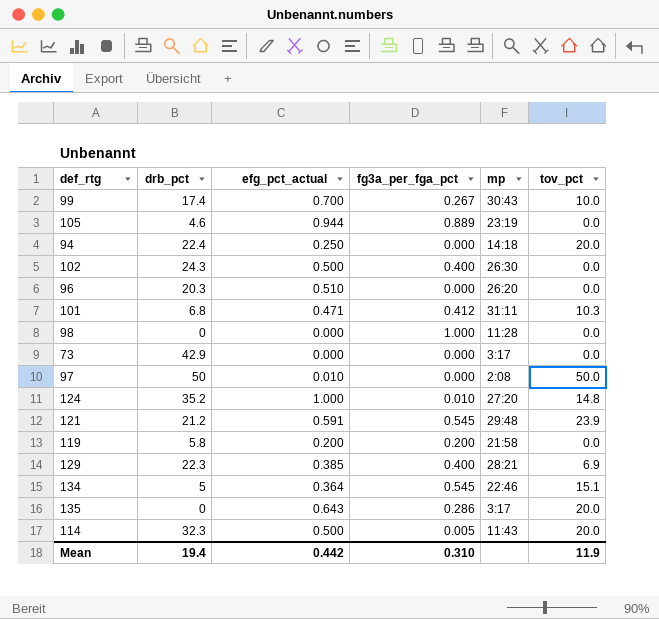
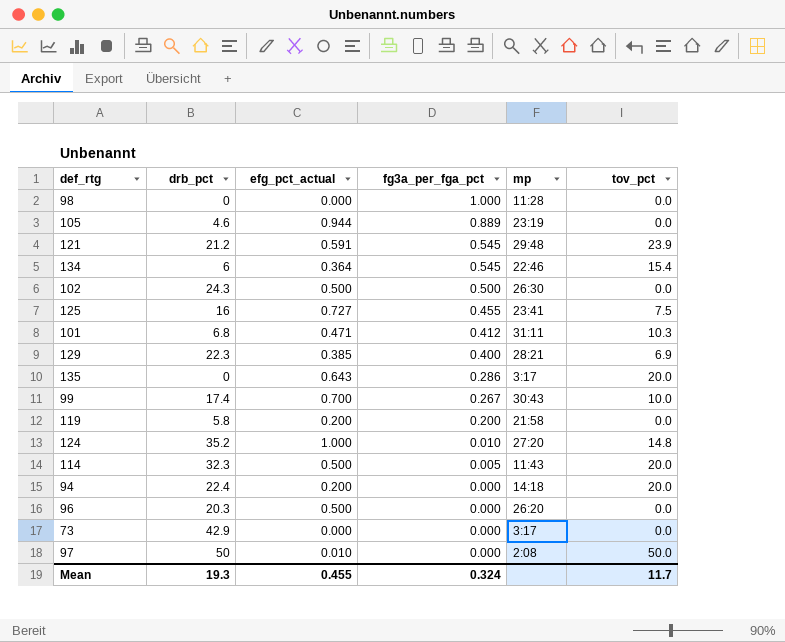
row order: none -> fg3a_per_fga_pct descending
134 | drb_pct: 5 -> 6
134 | tov_pct: 15.1 -> 15.4
102 | fg3a_per_fga_pct: 0.400 -> 0.500
row 125: none -> 16 | 0.727 | 0.455 | 23:41 | 7.5
94 | efg_pct_actual: 0.250 -> 0.200
96 | efg_pct_actual: 0.510 -> 0.500
Mean | drb_pct: 19.4 -> 19.3
Mean | efg_pct_actual: 0.442 -> 0.455
Mean | fg3a_per_fga_pct: 0.310 -> 0.324
Mean | tov_pct: 11.9 -> 11.7

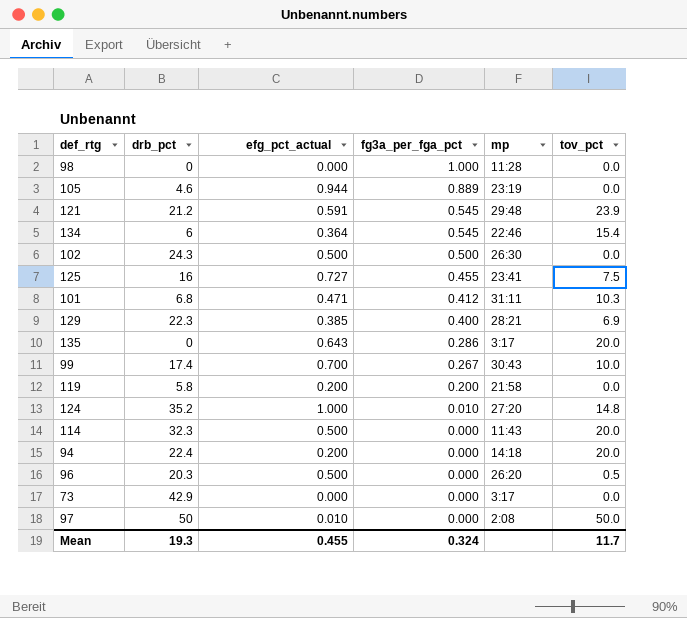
114 | fg3a_per_fga_pct: 0.005 -> 0.000
96 | tov_pct: 0.0 -> 0.5

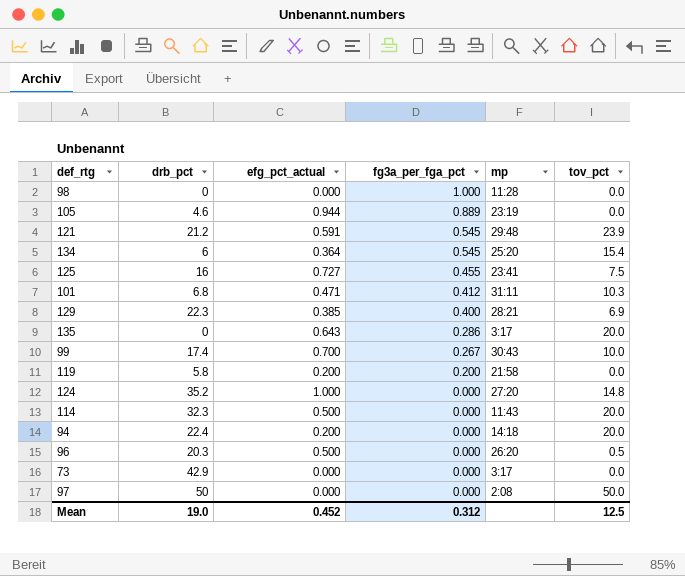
row 102: 24.3 | 0.500 | 0.500 | 26:30 | 0.0 -> none
134 | mp: 22:46 -> 25:20
124 | fg3a_per_fga_pct: 0.010 -> 0.000
97 | efg_pct_actual: 0.010 -> 0.000
Mean | drb_pct: 19.3 -> 19.0
Mean | efg_pct_actual: 0.455 -> 0.452
Mean | fg3a_per_fga_pct: 0.324 -> 0.312
Mean | tov_pct: 11.7 -> 12.5

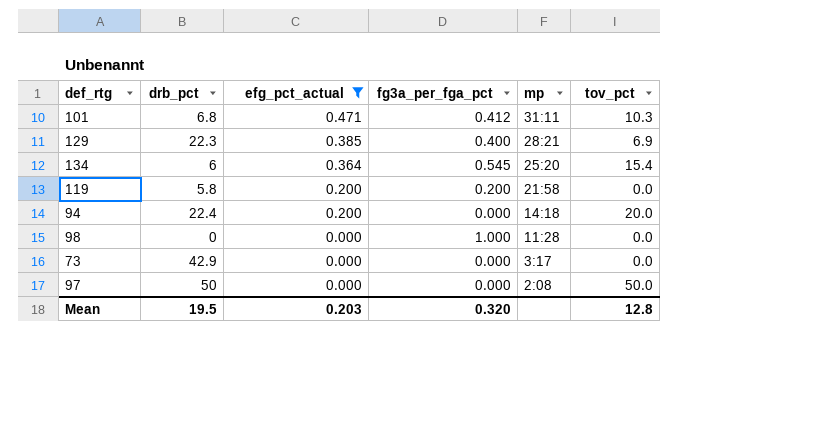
filter: none -> efg_pct_actual <= 0.471
row order: fg3a_per_fga_pct descending -> efg_pct_actual descending
Mean | drb_pct: 19.0 -> 19.5
Mean | efg_pct_actual: 0.452 -> 0.203
Mean | fg3a_per_fga_pct: 0.312 -> 0.320
Mean | tov_pct: 12.5 -> 12.8

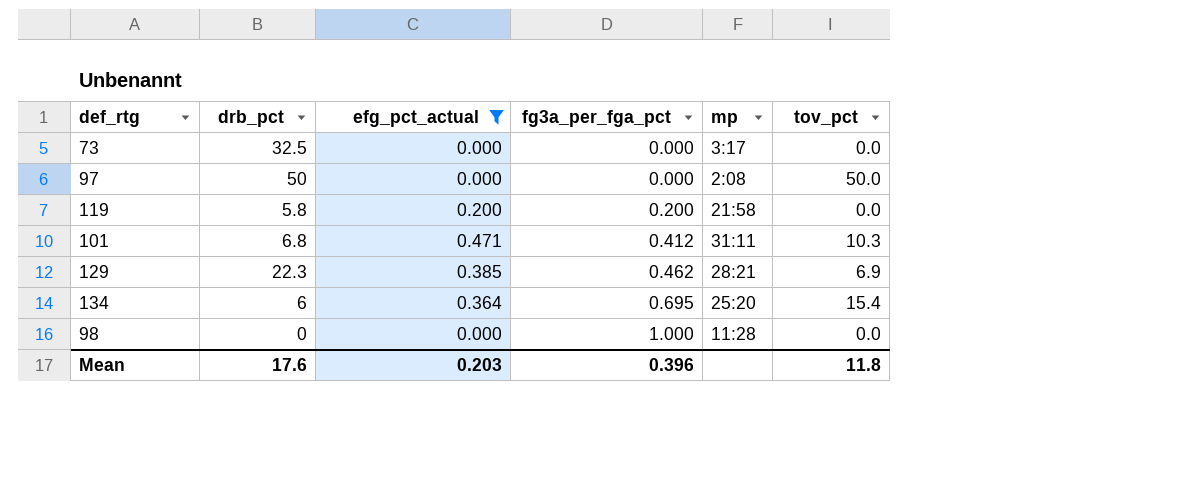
row order: efg_pct_actual descending -> fg3a_per_fga_pct ascending
row 94: 22.4 | 0.200 | 0.000 | 14:18 | 20.0 -> none
73 | drb_pct: 42.9 -> 32.5
129 | fg3a_per_fga_pct: 0.400 -> 0.462
134 | fg3a_per_fga_pct: 0.545 -> 0.695
Mean | drb_pct: 19.5 -> 17.6
Mean | fg3a_per_fga_pct: 0.320 -> 0.396
Mean | tov_pct: 12.8 -> 11.8

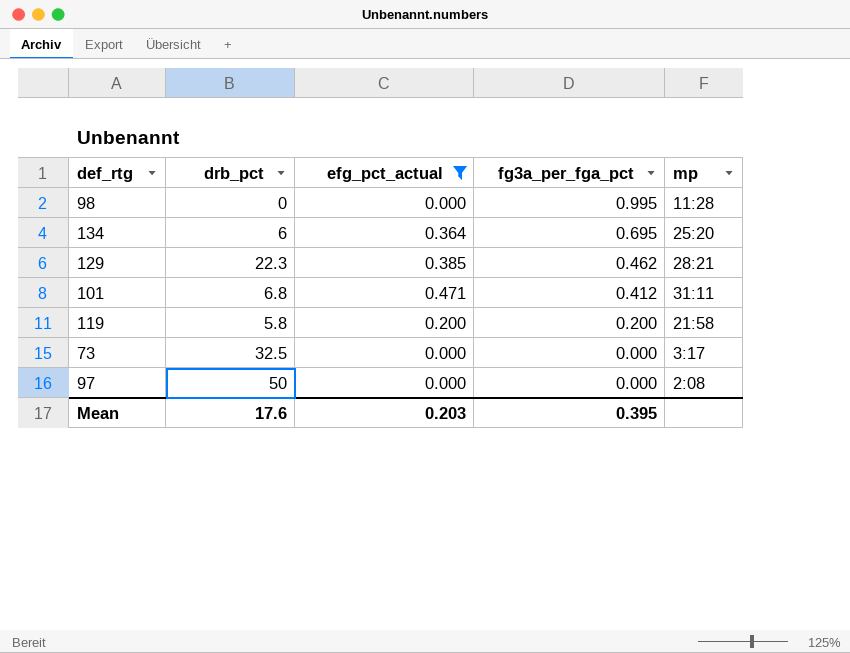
row order: fg3a_per_fga_pct ascending -> fg3a_per_fga_pct descending
column tov_pct | position: 6 -> none
98 | fg3a_per_fga_pct: 1.000 -> 0.995
Mean | fg3a_per_fga_pct: 0.396 -> 0.395

